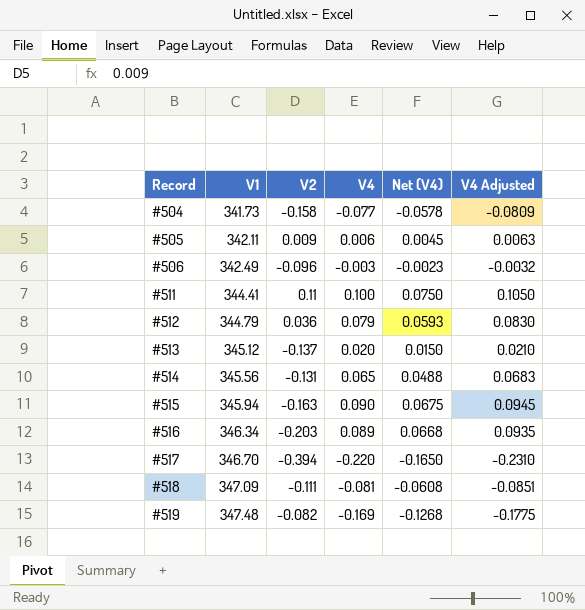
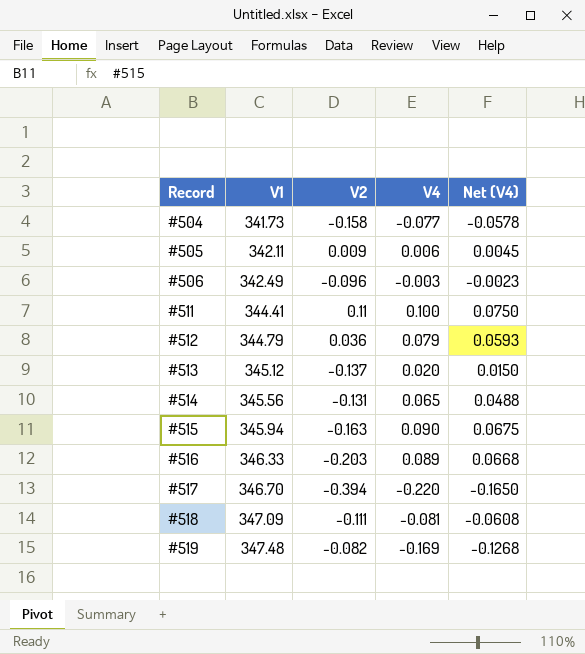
column V4 Adjusted | formula: [V4] * 1.05 -> none
#516 | V1: 346.34 -> 346.33

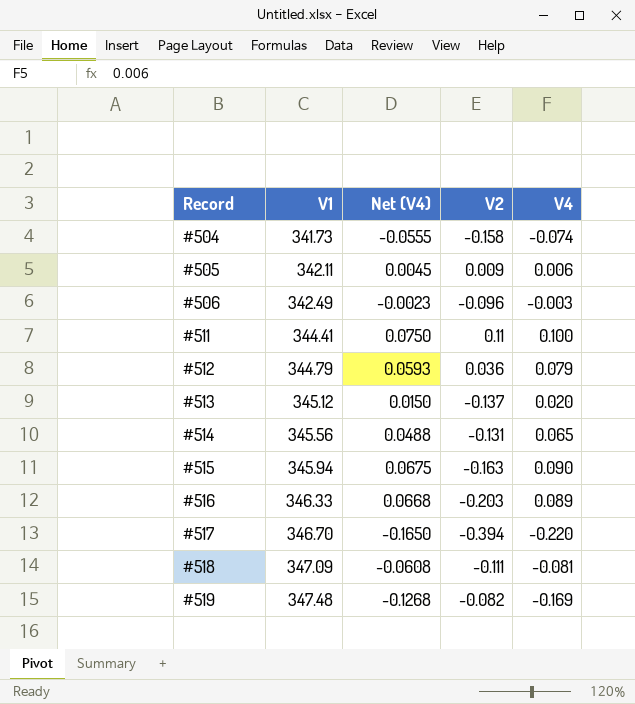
column Net (V4) | position: 5 -> 3
#504 | Net (V4): -0.0578 -> -0.0555
#504 | V4: -0.077 -> -0.074

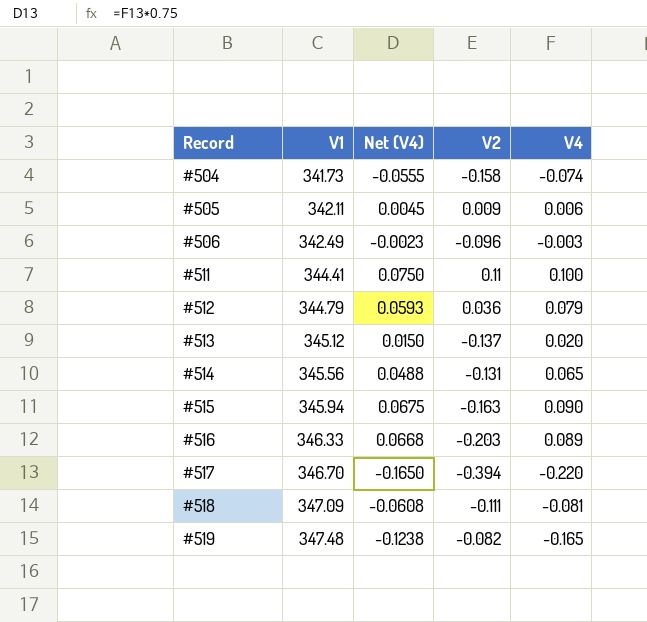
#519 | Net (V4): -0.1268 -> -0.1238
#519 | V4: -0.169 -> -0.165

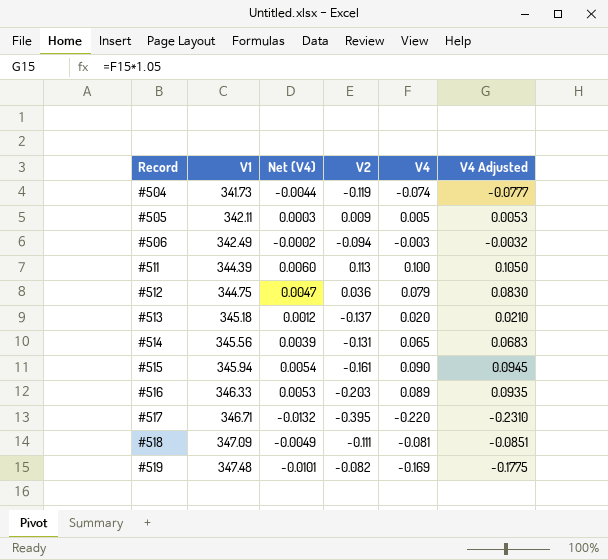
column Net (V4) | formula: [V4] * 0.75 -> [V4] * 0.06
column V4 Adjusted | formula: none -> [V4] * 1.05
#504 | V2: -0.158 -> -0.119
#505 | V4: 0.006 -> 0.005
#506 | V2: -0.096 -> -0.094
#511 | V1: 344.41 -> 344.39
#511 | V2: 0.11 -> 0.113
#512 | V1: 344.79 -> 344.75
#513 | V1: 345.12 -> 345.18
#515 | V2: -0.163 -> -0.161
#517 | V1: 346.70 -> 346.71
#517 | V2: -0.394 -> -0.395
#519 | V4: -0.165 -> -0.169

